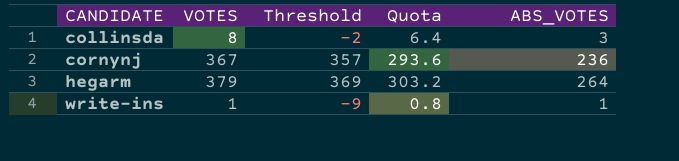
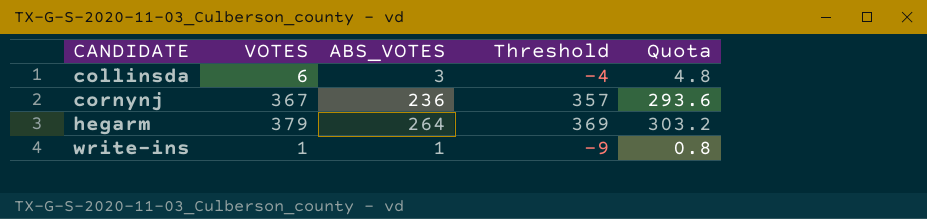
column ABS_VOTES | position: 5 -> 3
collinsda | VOTES: 8 -> 6
collinsda | Threshold: -2 -> -4
collinsda | Quota: 6.4 -> 4.8

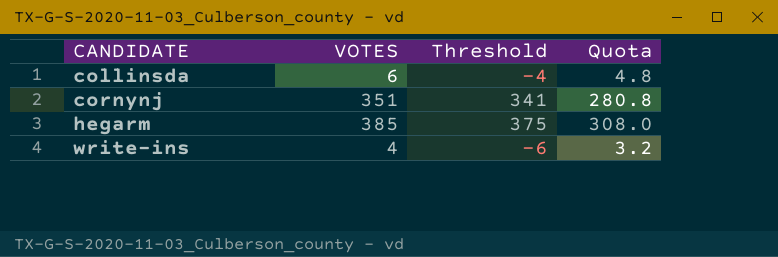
column ABS_VOTES | position: 3 -> none
cornynj | VOTES: 367 -> 351
cornynj | Threshold: 357 -> 341
cornynj | Quota: 293.6 -> 280.8
hegarm | VOTES: 379 -> 385
hegarm | Threshold: 369 -> 375
hegarm | Quota: 303.2 -> 308.0
write-ins | VOTES: 1 -> 4
write-ins | Threshold: -9 -> -6
write-ins | Quota: 0.8 -> 3.2

